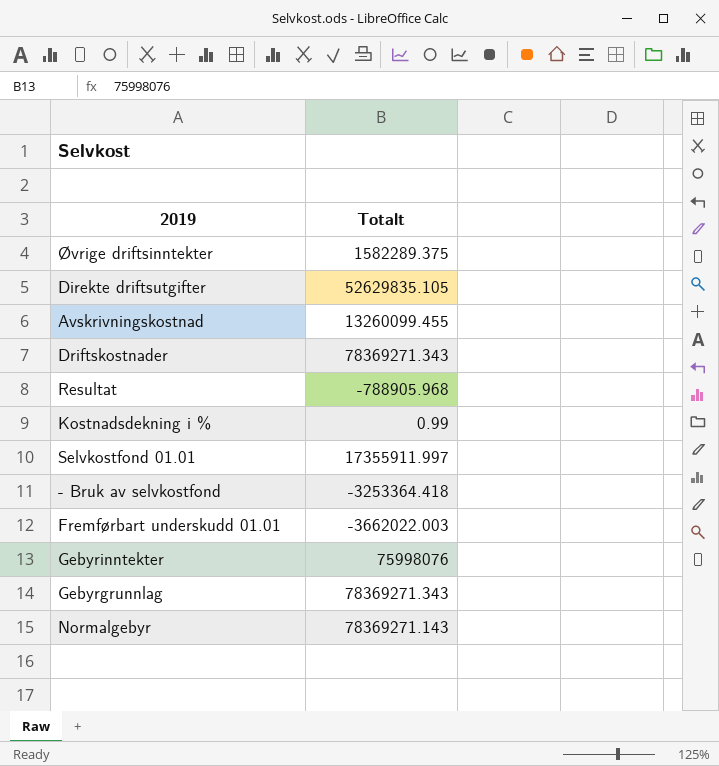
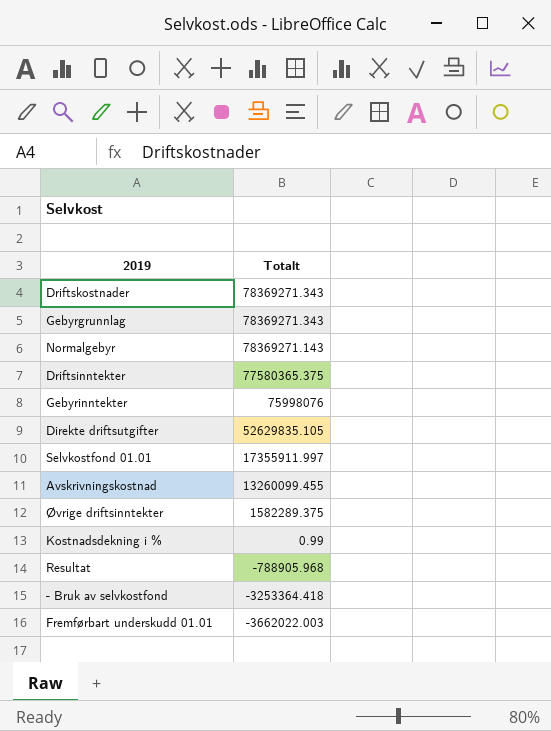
row order: none -> Totalt descending
row Driftsinntekter: none -> 77580365.375

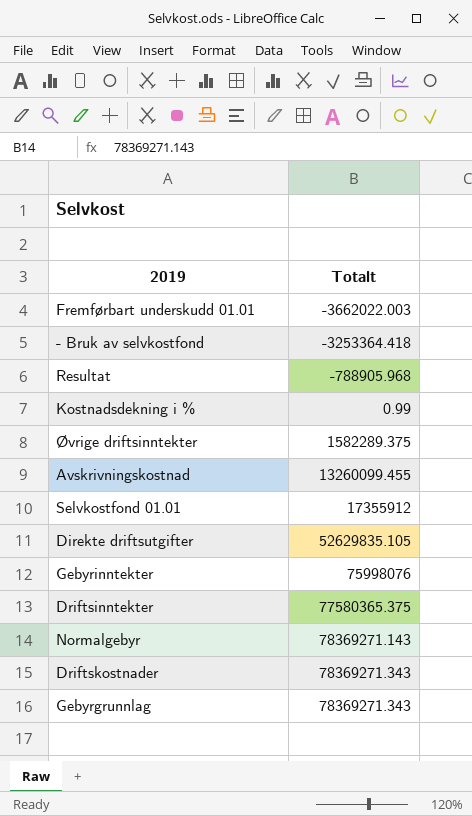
row order: Totalt descending -> Totalt ascending
Selvkostfond 01.01 | Totalt: 17355911.997 -> 17355912

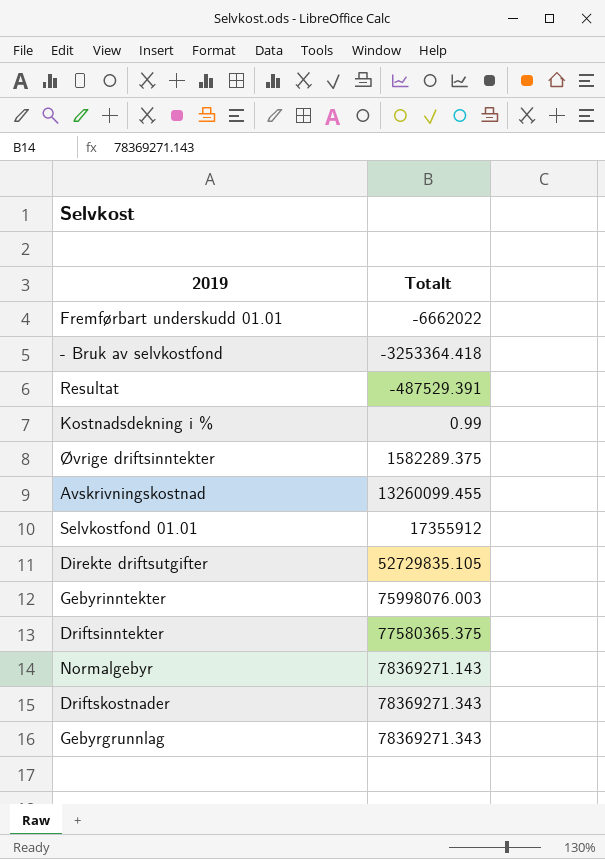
Fremførbart underskudd 01.01 | Totalt: -3662022.003 -> -6662022
Resultat | Totalt: -788905.968 -> -487529.391
Direkte driftsutgifter | Totalt: 52629835.105 -> 52729835.105
Gebyrinntekter | Totalt: 75998076 -> 75998076.003

